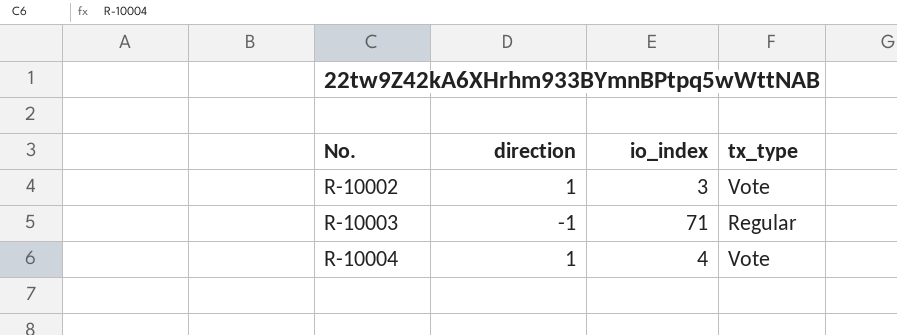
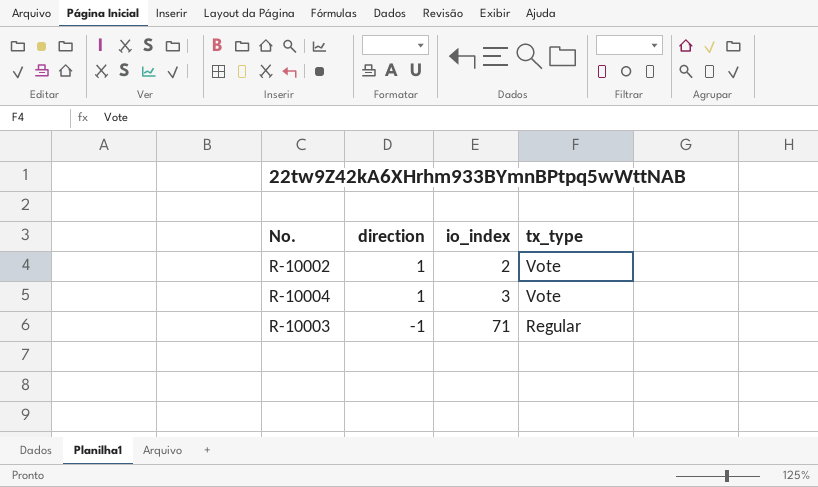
row order: No. ascending -> direction descending
R-10002 | io_index: 3 -> 2
R-10004 | io_index: 4 -> 3

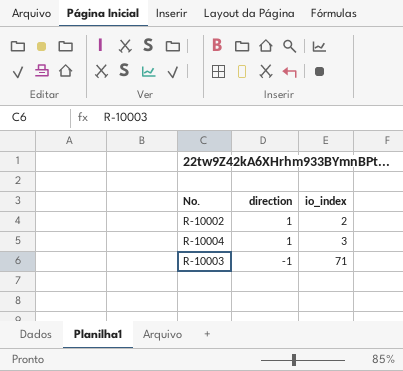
column tx_type | position: 4 -> none

